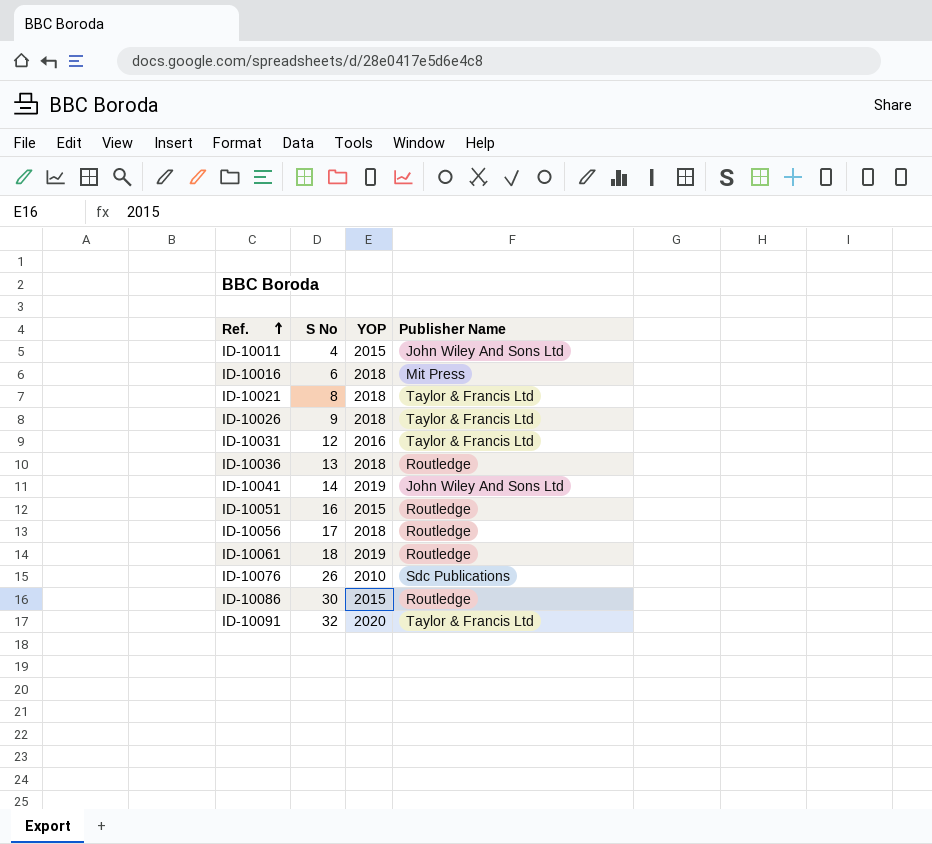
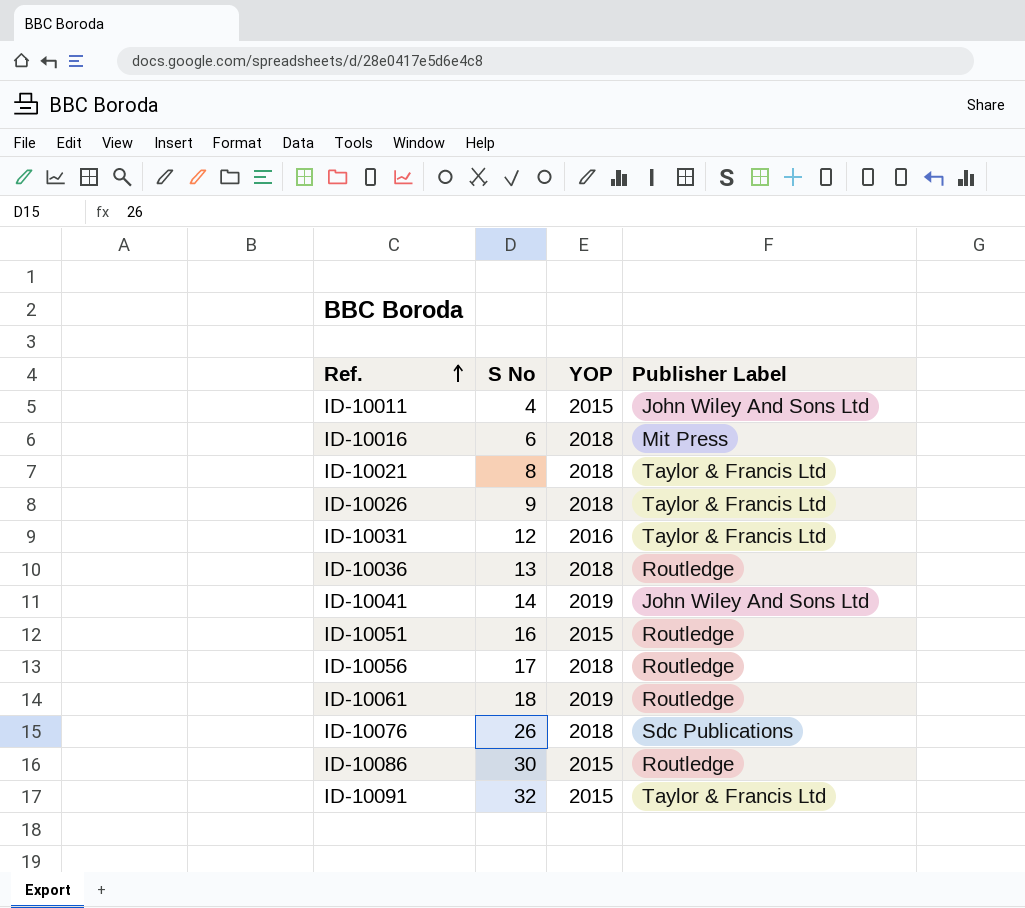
column name: Publisher Name -> Publisher Label
ID-10076 | YOP: 2010 -> 2018
ID-10091 | YOP: 2020 -> 2015

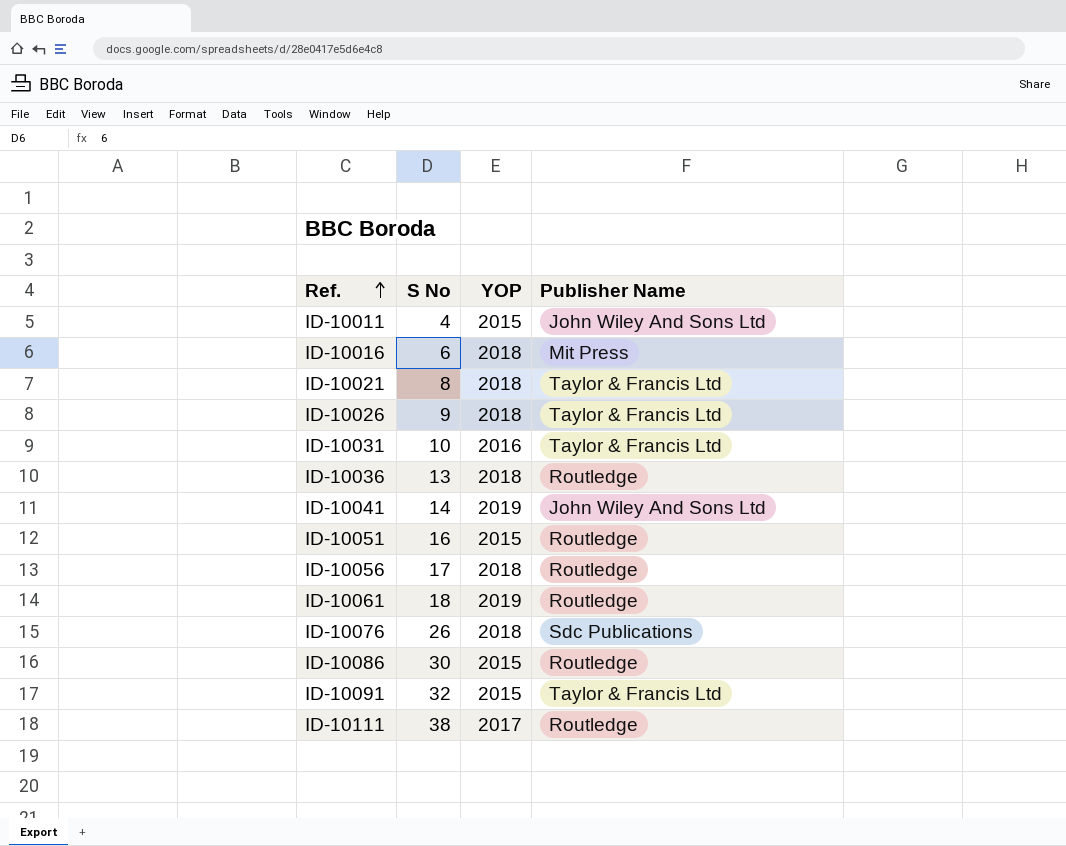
column name: Publisher Label -> Publisher Name
ID-10031 | S No: 12 -> 10
row ID-10111: none -> 38 | 2017 | Routledge

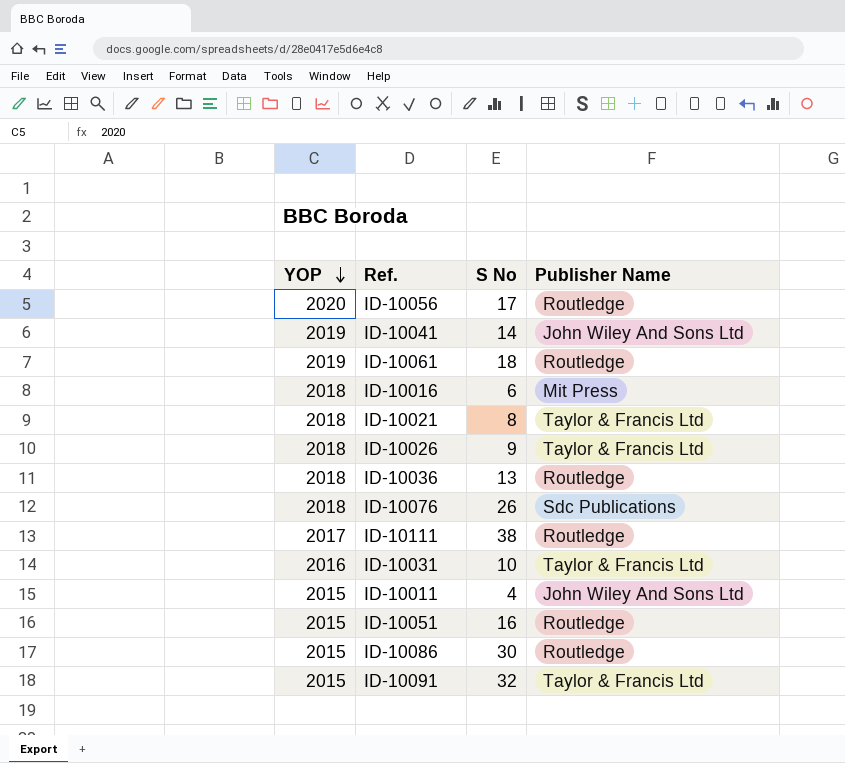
row order: Ref. ascending -> YOP descending
column YOP | position: 3 -> 1
ID-10056 | YOP: 2018 -> 2020

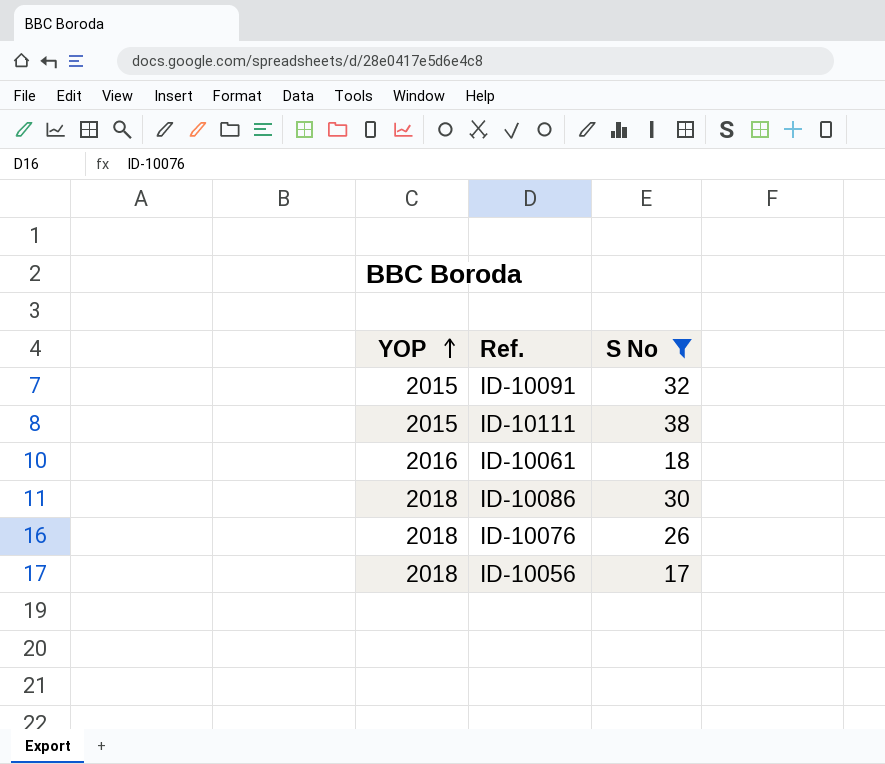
filter: none -> S No >= 17
row order: YOP descending -> YOP ascending
column Publisher Name | position: 4 -> none
ID-10111 | YOP: 2017 -> 2015
ID-10061 | YOP: 2019 -> 2016
ID-10086 | YOP: 2015 -> 2018
ID-10056 | YOP: 2020 -> 2018

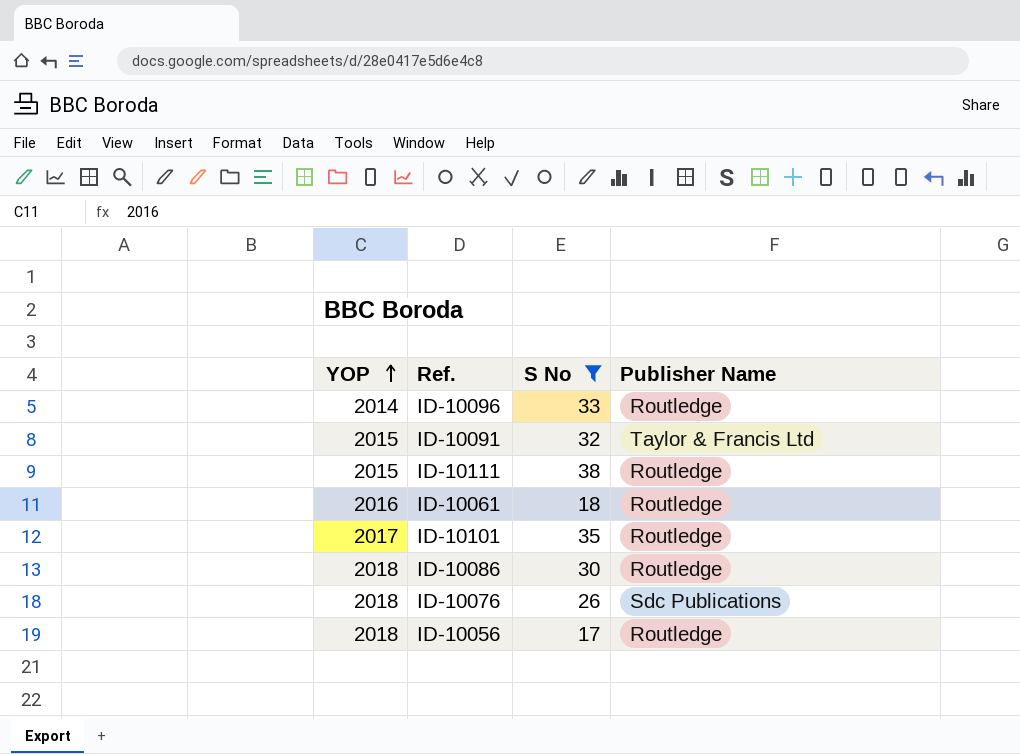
column Publisher Name | position: none -> 4
row ID-10096: none -> 2014 | 33 | Routledge
row ID-10101: none -> 2017 | 35 | Routledge

